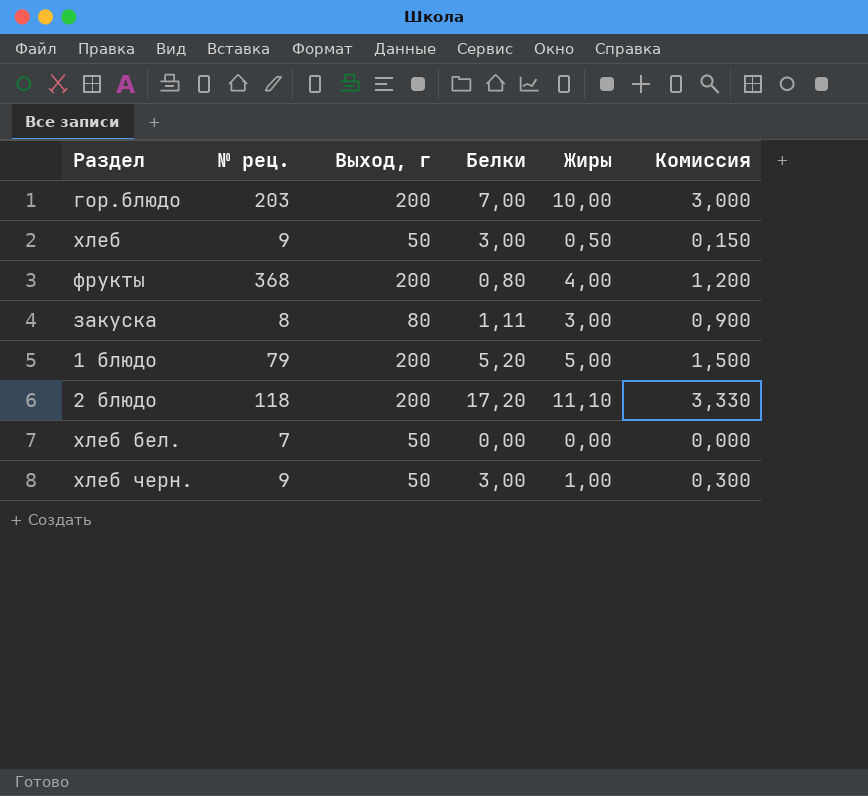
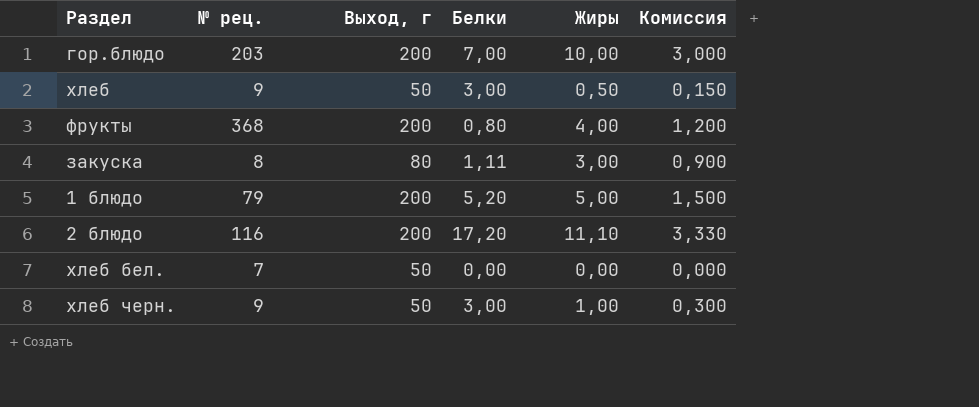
2 блюдо | № рец.: 118 -> 116

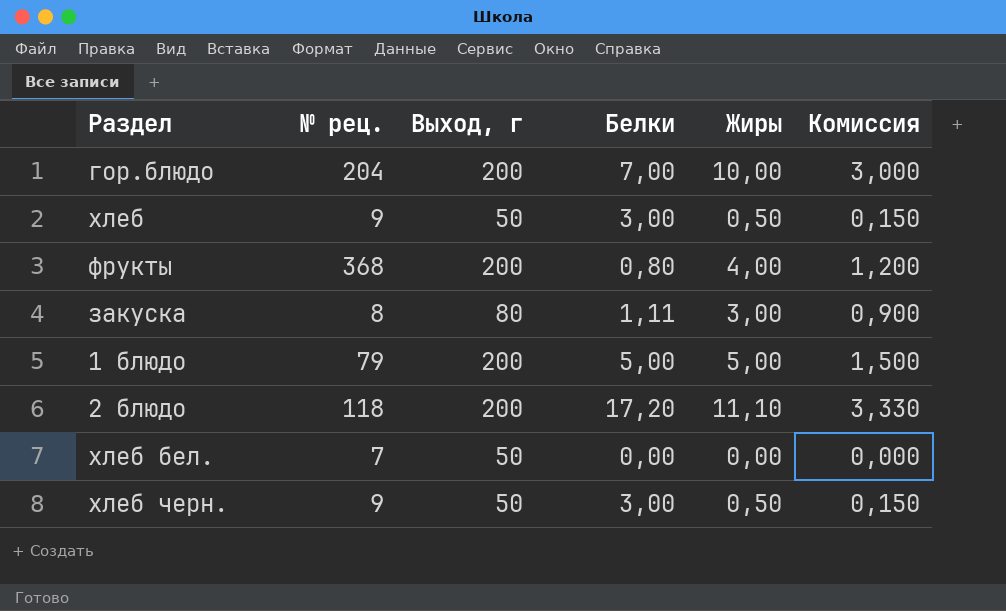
гор.блюдо | № рец.: 203 -> 204
1 блюдо | Белки: 5,20 -> 5,00
2 блюдо | № рец.: 116 -> 118
хлеб черн. | Жиры: 1,00 -> 0,50
хлеб черн. | Комиссия: 0,300 -> 0,150

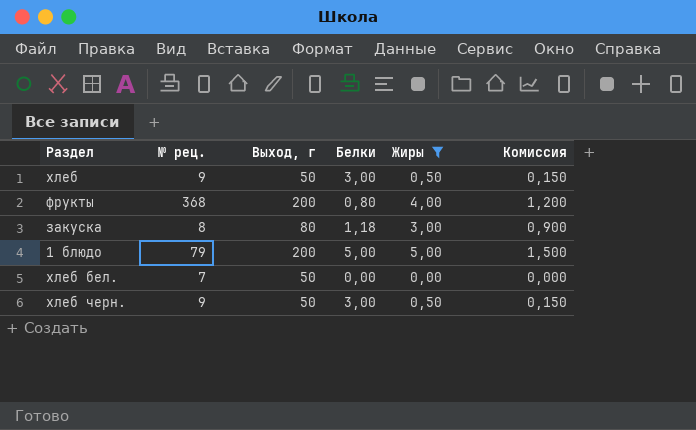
filter: none -> Жиры <= 5,00
закуска | Белки: 1,11 -> 1,18

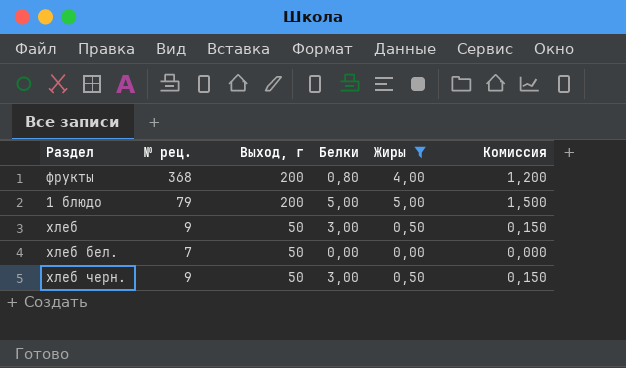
row order: none -> Выход, г descending
row закуска: 8 | 80 | 1,18 | 3,00 | 0,900 -> none

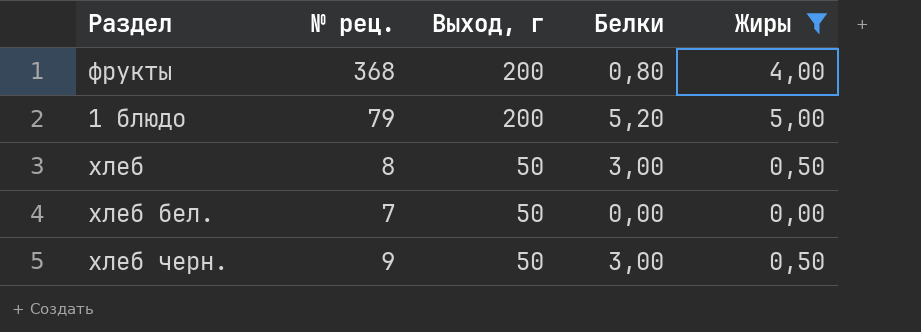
column Комиссия | formula: [Жиры] * 0,3 -> none
1 блюдо | Белки: 5,00 -> 5,20
хлеб | № рец.: 9 -> 8

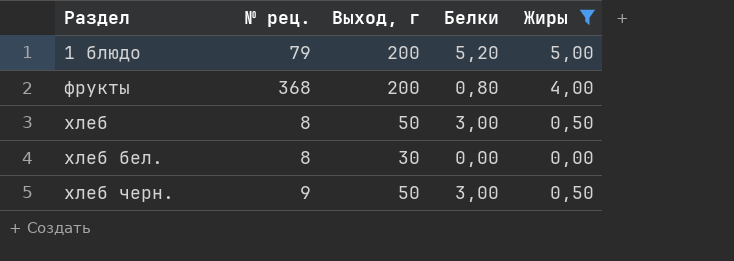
row order: Выход, г descending -> Раздел ascending
хлеб бел. | № рец.: 7 -> 8
хлеб бел. | Выход, г: 50 -> 30

